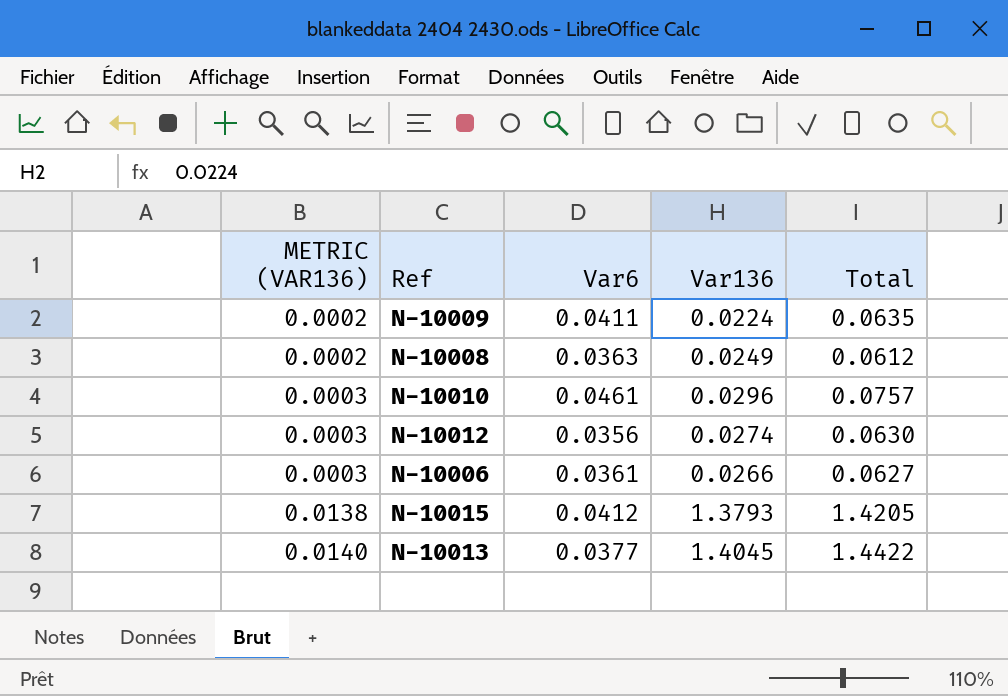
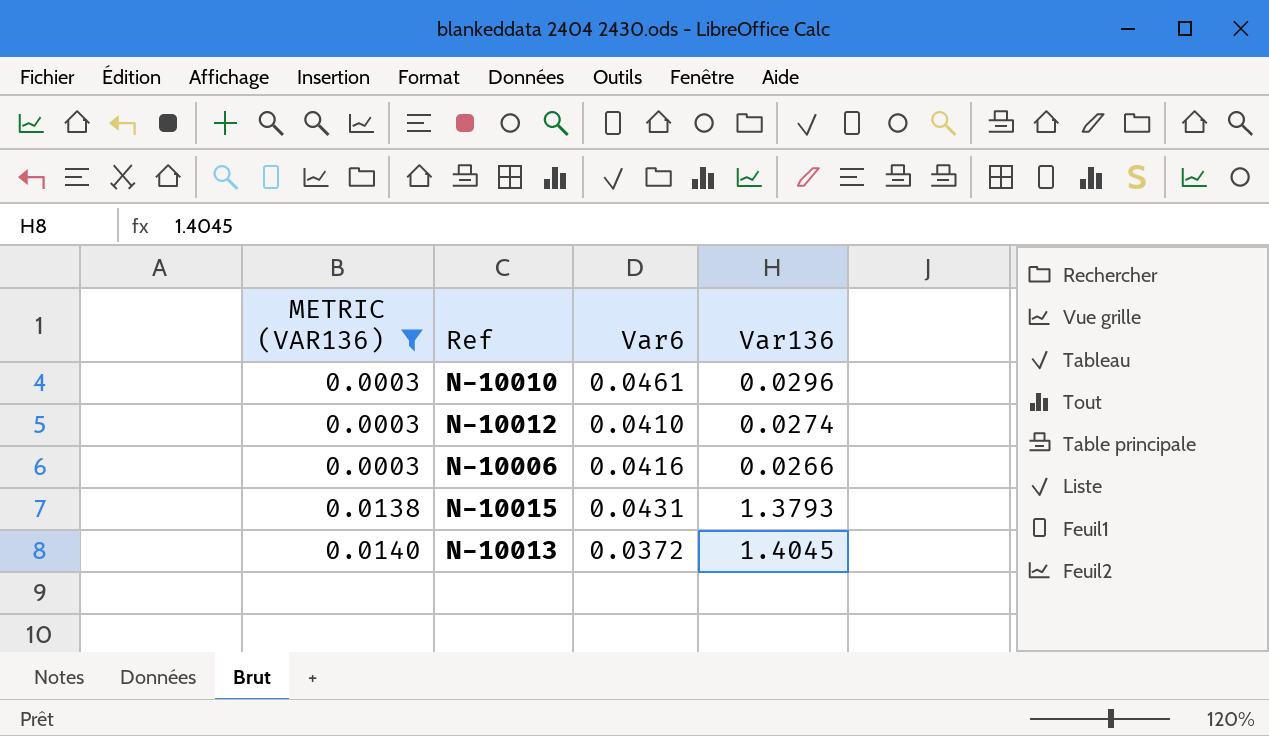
filter: none -> METRIC (VAR136) != 0.0002
column Total | formula: [Var6] + [Var136] -> none
N-10012 | Var6: 0.0356 -> 0.0410
N-10006 | Var6: 0.0361 -> 0.0416
N-10015 | Var6: 0.0412 -> 0.0431
N-10013 | Var6: 0.0377 -> 0.0372

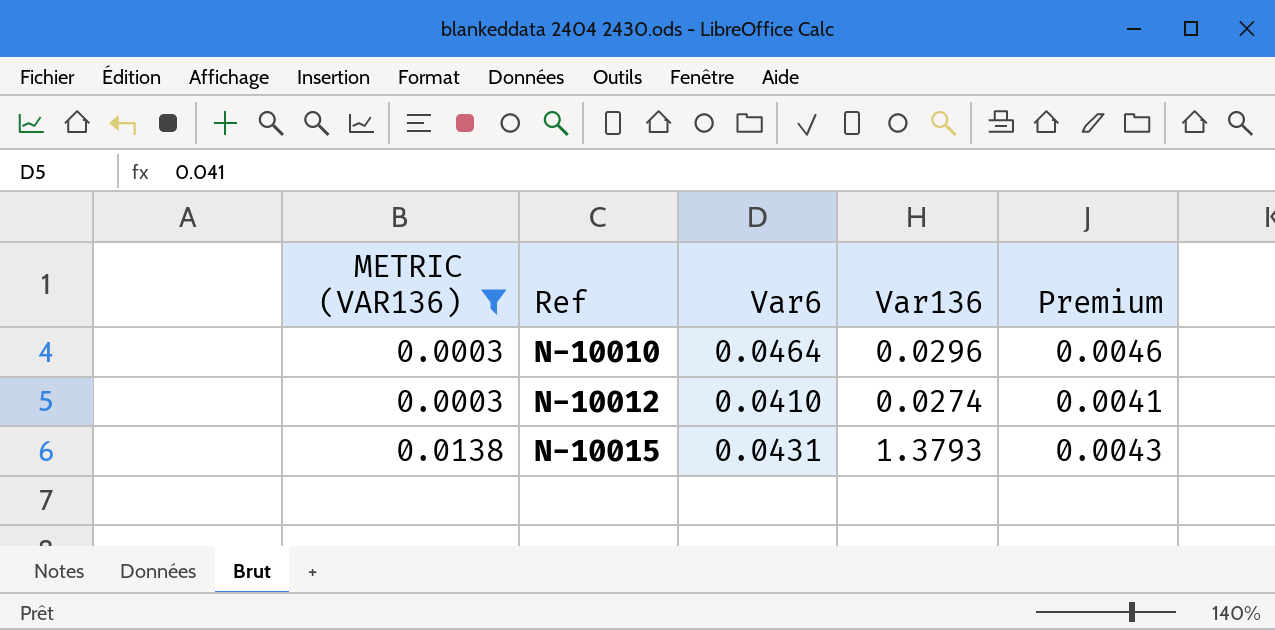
column Premium | formula: none -> [Var6] * 0.1
row N-10006: 0.0003 | 0.0416 | 0.0266 -> none
row N-10013: 0.0140 | 0.0372 | 1.4045 -> none
N-10010 | Var6: 0.0461 -> 0.0464

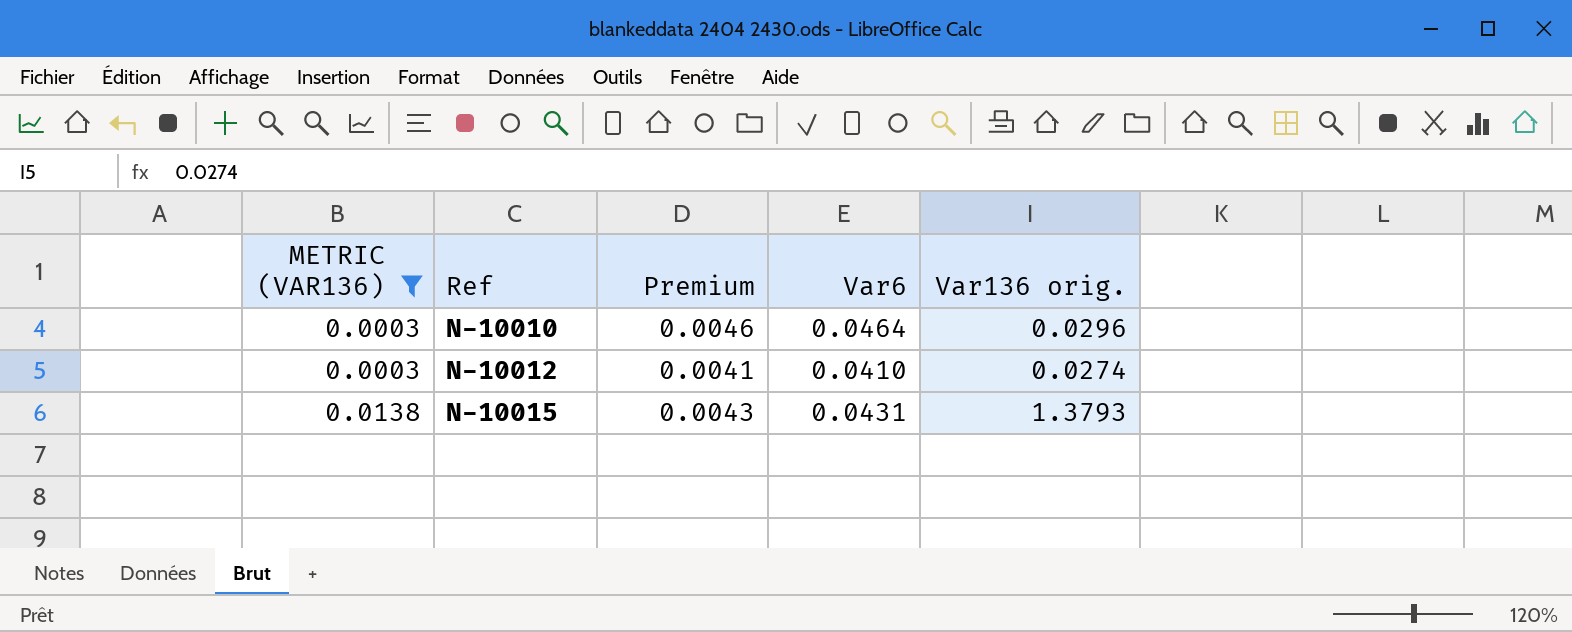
column Premium | position: 5 -> 3
column name: Var136 -> Var136 orig.

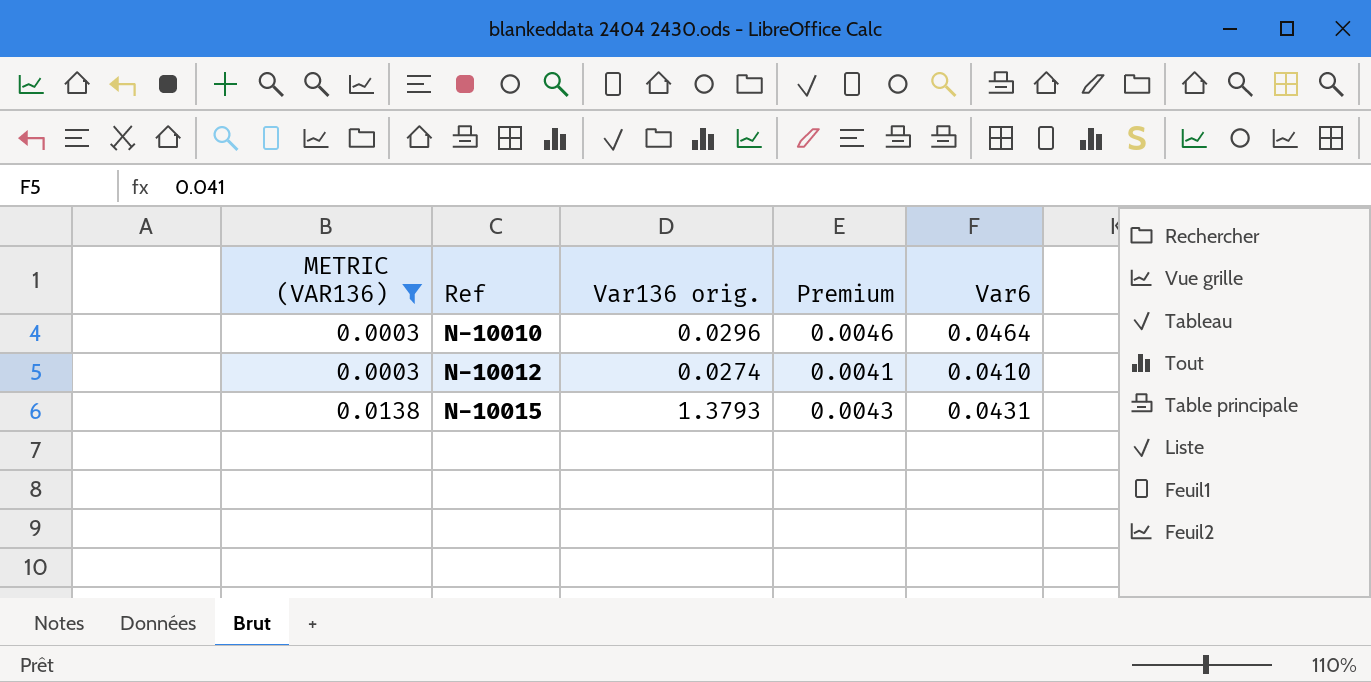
column Var136 orig. | position: 5 -> 3

